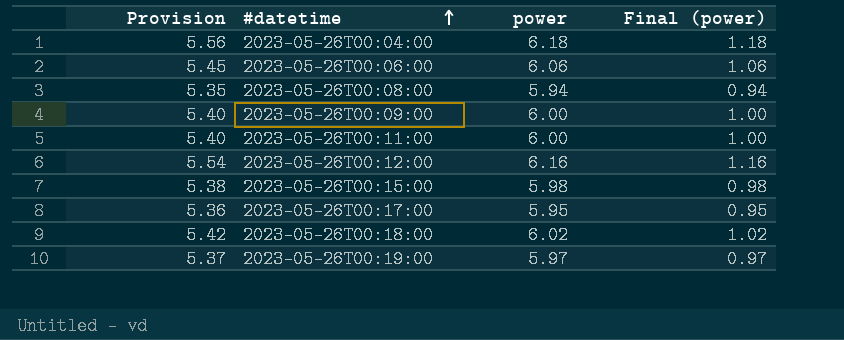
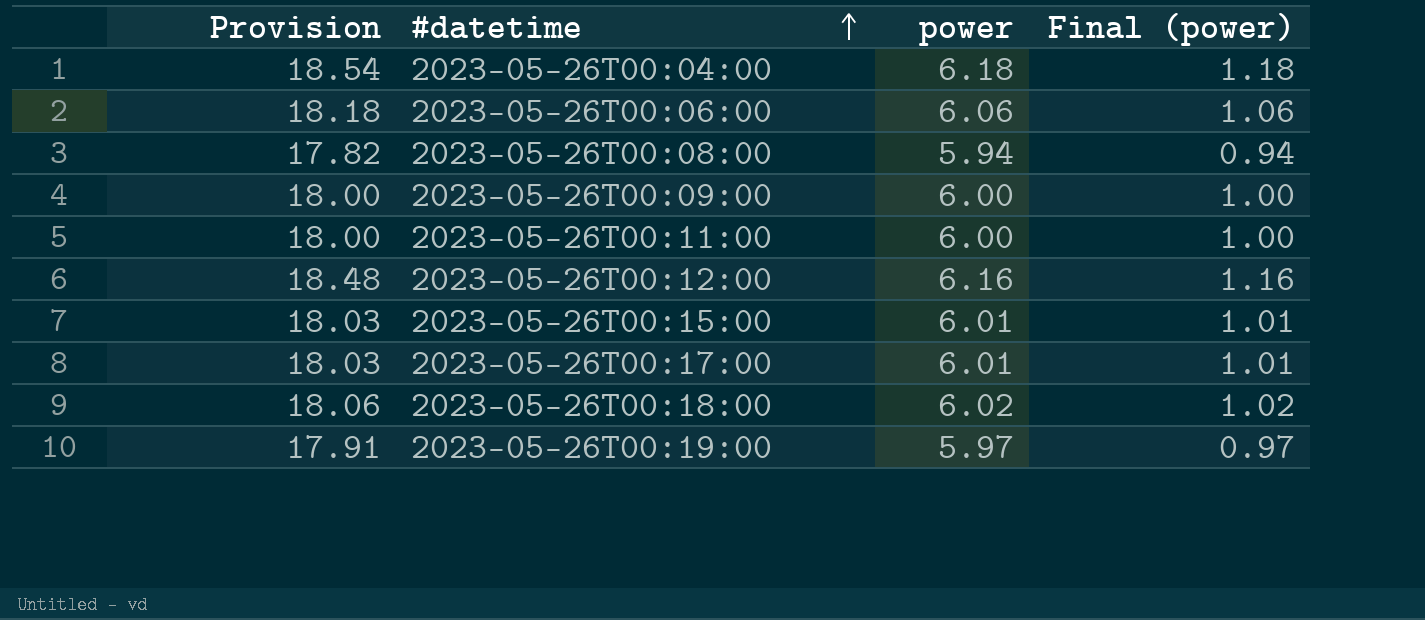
column Provision | formula: [power] * 0.9 -> [power] * 3
2023-05-26T00:15:00 | power: 5.98 -> 6.01
2023-05-26T00:15:00 | Final (power): 0.98 -> 1.01
2023-05-26T00:17:00 | power: 5.95 -> 6.01
2023-05-26T00:17:00 | Final (power): 0.95 -> 1.01

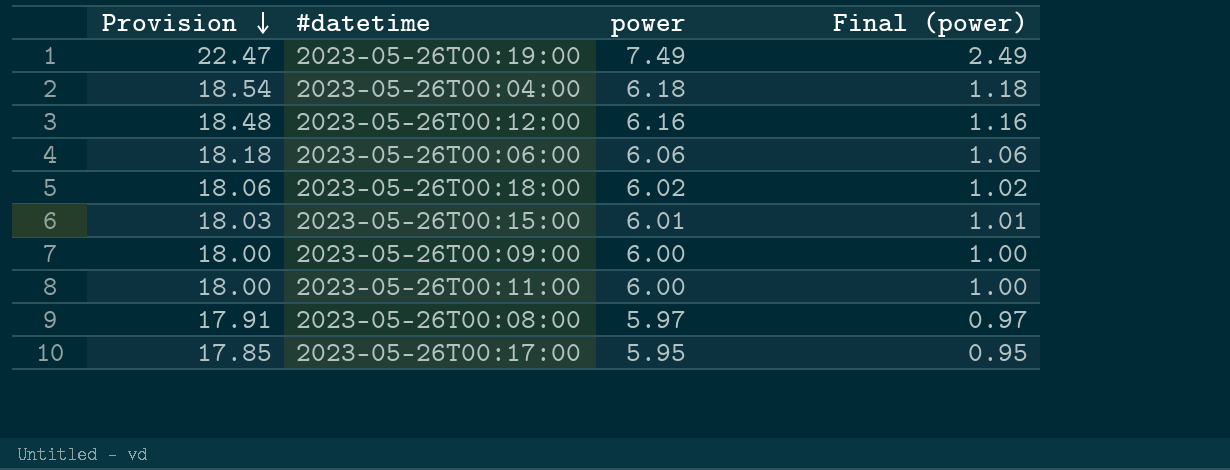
row order: #datetime ascending -> Provision descending
2023-05-26T00:19:00 | Provision: 17.91 -> 22.47
2023-05-26T00:19:00 | power: 5.97 -> 7.49
2023-05-26T00:19:00 | Final (power): 0.97 -> 2.49
2023-05-26T00:08:00 | Provision: 17.82 -> 17.91
2023-05-26T00:08:00 | power: 5.94 -> 5.97
2023-05-26T00:08:00 | Final (power): 0.94 -> 0.97
2023-05-26T00:17:00 | Provision: 18.03 -> 17.85
2023-05-26T00:17:00 | power: 6.01 -> 5.95
2023-05-26T00:17:00 | Final (power): 1.01 -> 0.95

